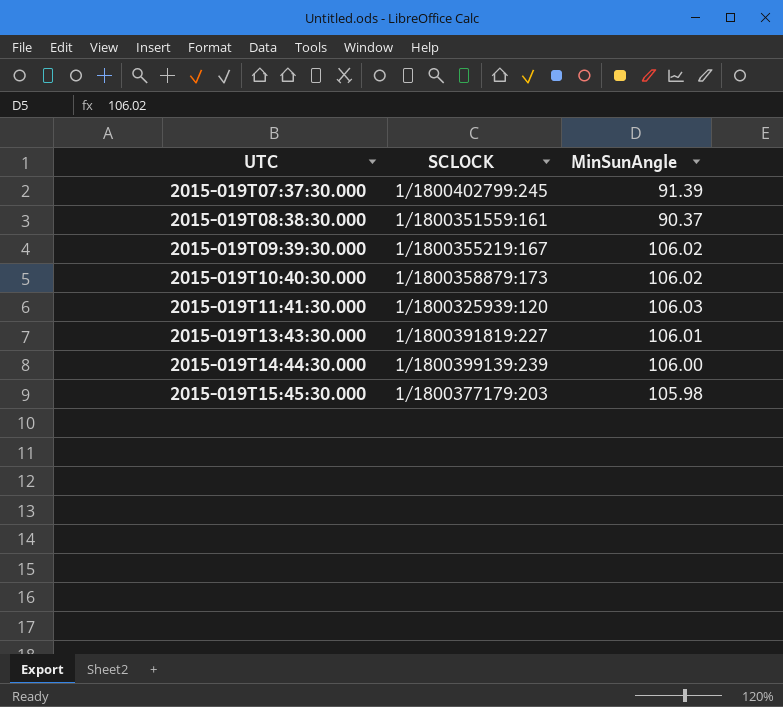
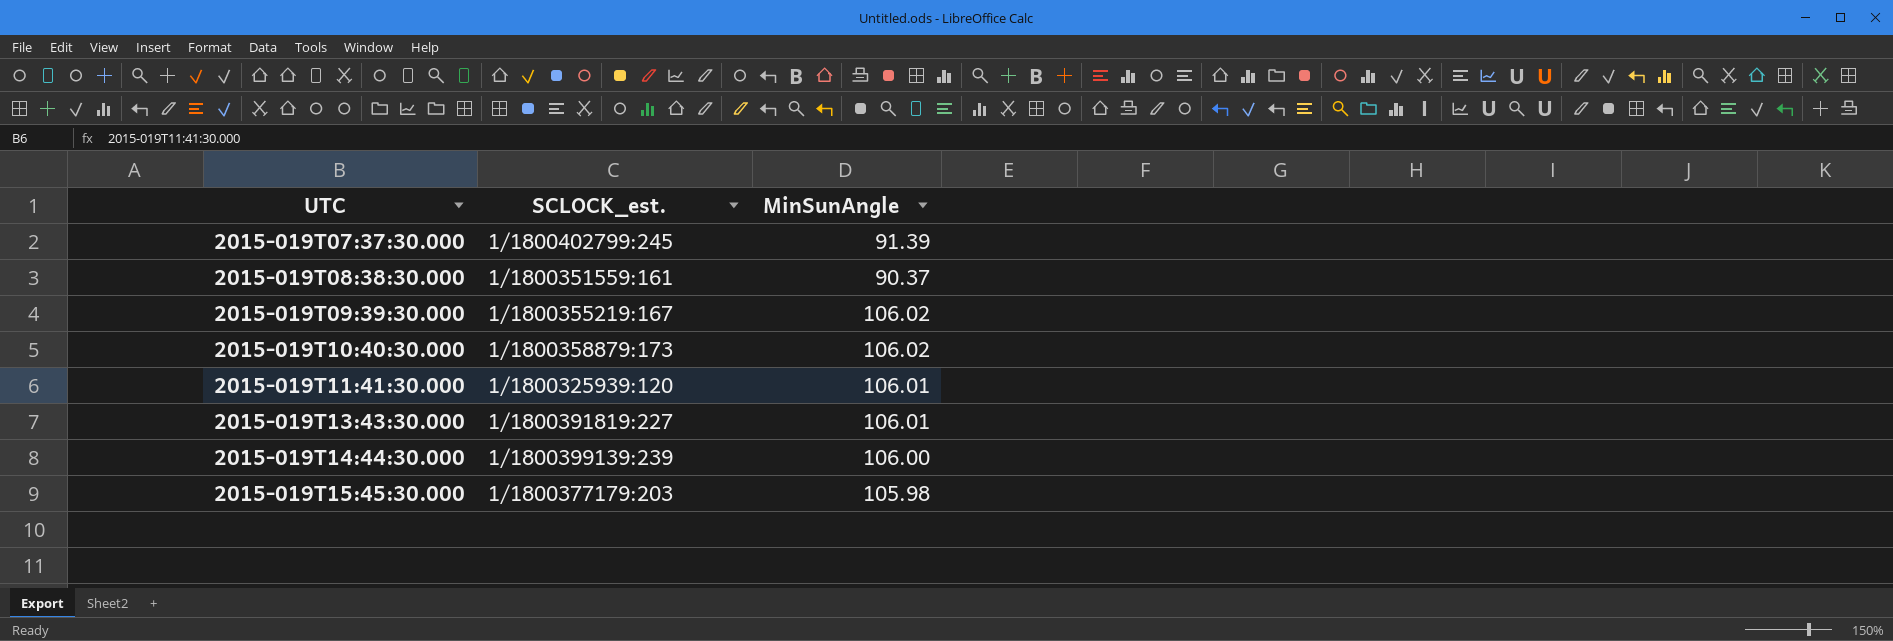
column name: SCLOCK -> SCLOCK_est.
2015-019T11:41:30.000 | MinSunAngle: 106.03 -> 106.01

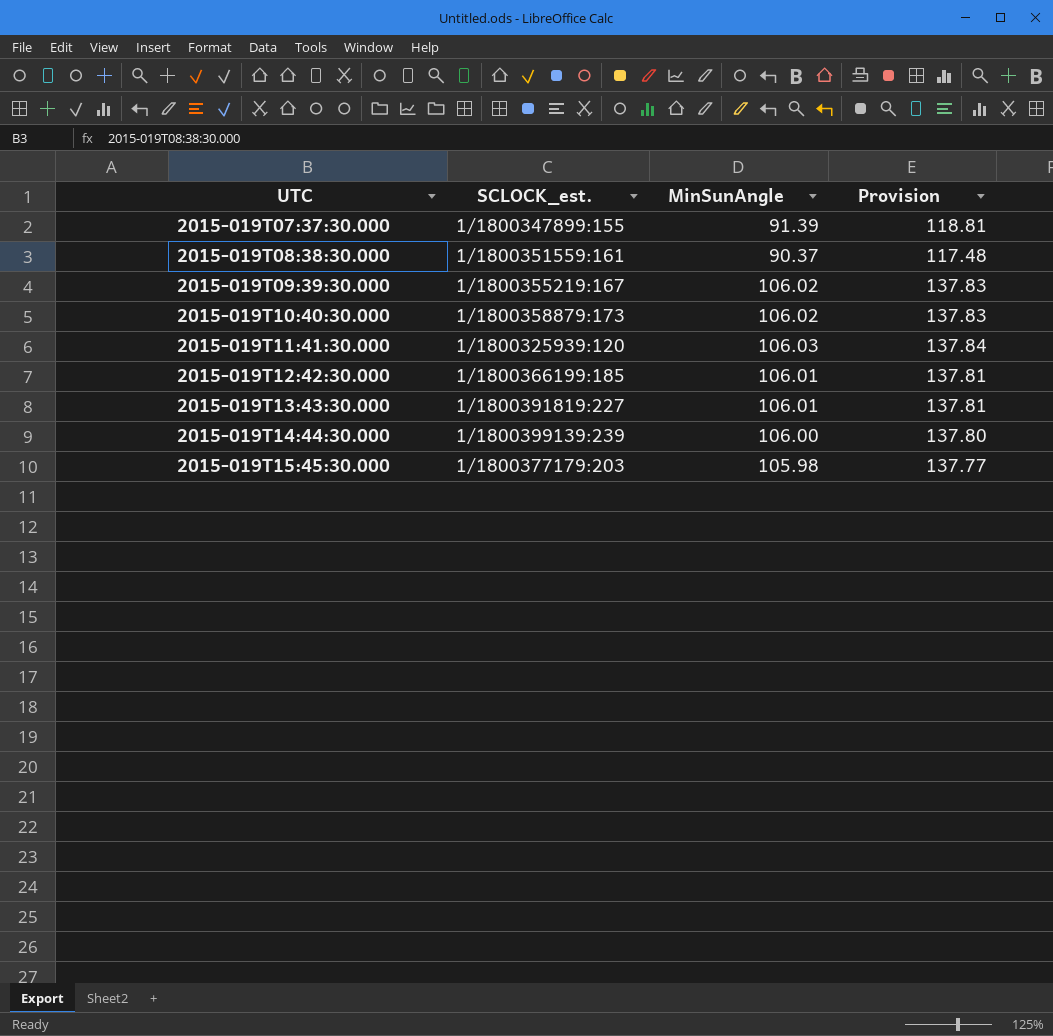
column Provision | formula: none -> [MinSunAngle] * 1.3
2015-019T07:37:30.000 | SCLOCK_est.: 1/1800402799:245 -> 1/1800347899:155
2015-019T11:41:30.000 | MinSunAngle: 106.01 -> 106.03
row 2015-019T12:42:30.000: none -> 1/1800366199:185 | 106.01 | 137.81

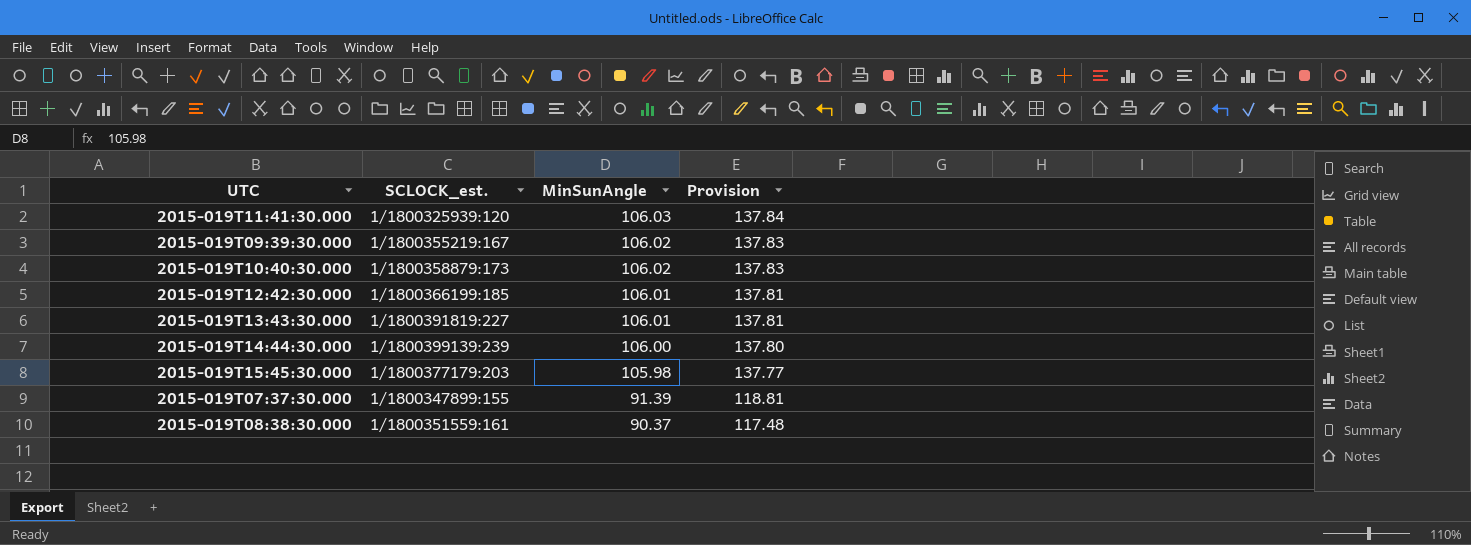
row order: UTC ascending -> MinSunAngle descending

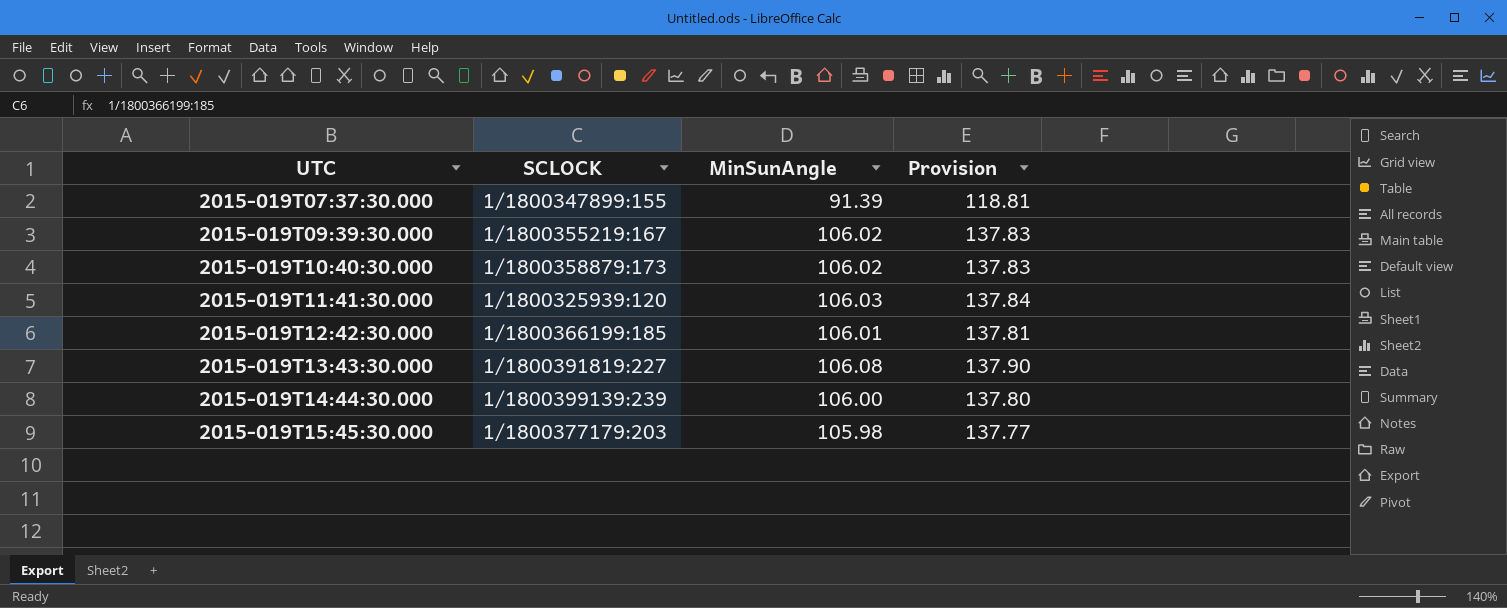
row order: MinSunAngle descending -> UTC ascending
column name: SCLOCK_est. -> SCLOCK
row 2015-019T08:38:30.000: 1/1800351559:161 | 90.37 | 117.48 -> none
2015-019T13:43:30.000 | MinSunAngle: 106.01 -> 106.08
2015-019T13:43:30.000 | Provision: 137.81 -> 137.90

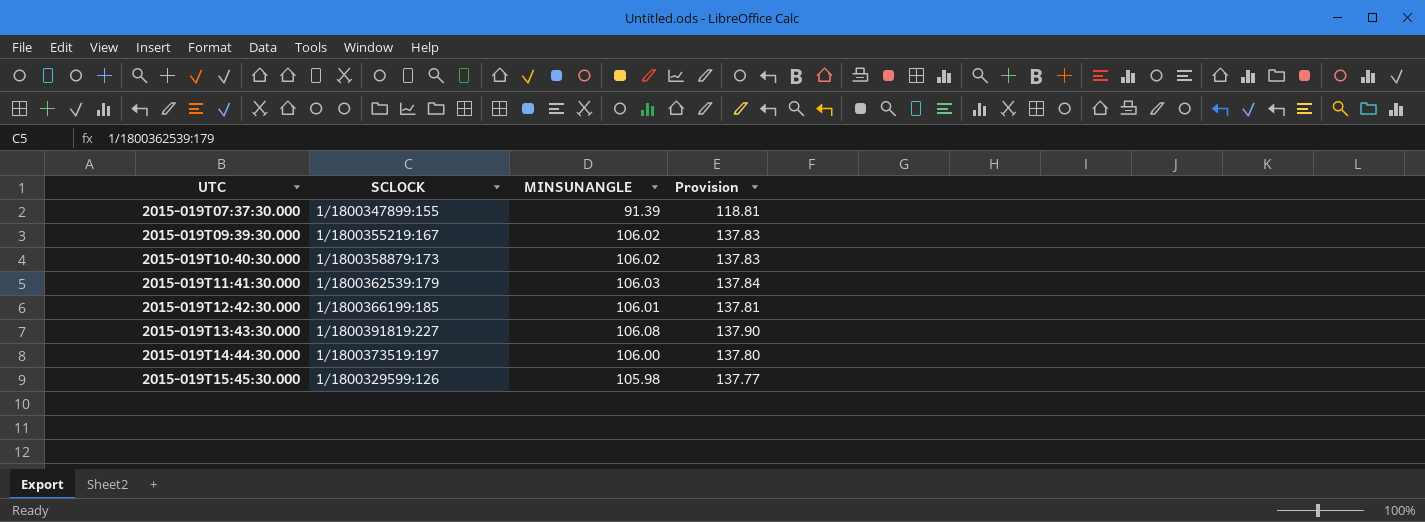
column name: MinSunAngle -> MINSUNANGLE
2015-019T11:41:30.000 | SCLOCK: 1/1800325939:120 -> 1/1800362539:179
2015-019T14:44:30.000 | SCLOCK: 1/1800399139:239 -> 1/1800373519:197
2015-019T15:45:30.000 | SCLOCK: 1/1800377179:203 -> 1/1800329599:126

